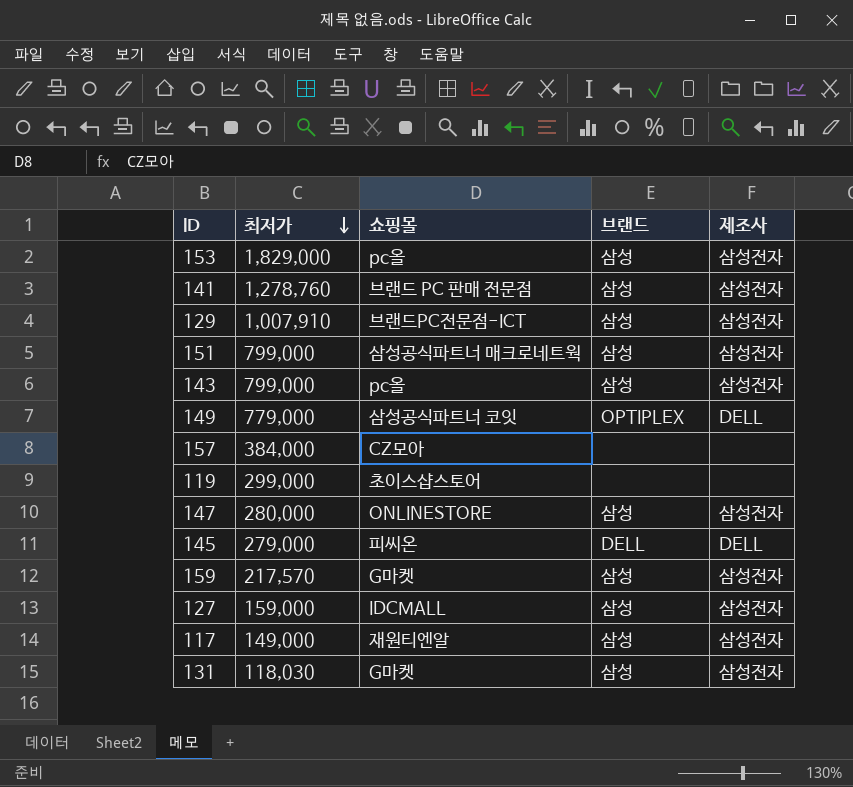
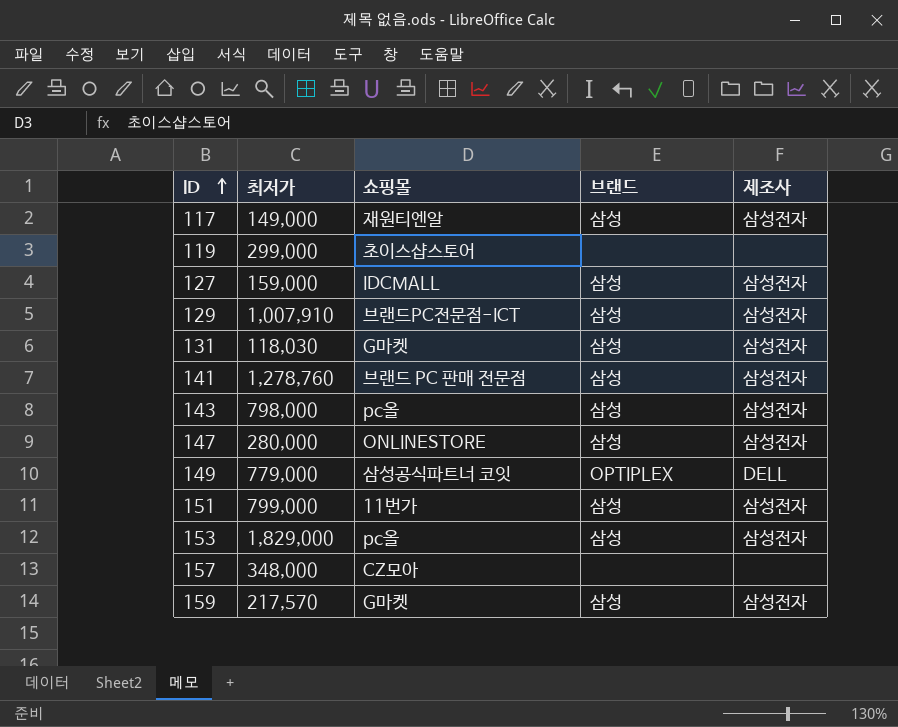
row order: 최저가 descending -> ID ascending
row 145: 279,000 | 피씨온 | DELL | DELL -> none
143 | 최저가: 799,000 -> 798,000
151 | 쇼핑몰: 삼성공식파트너 매크로네트웍 -> 11번가
157 | 최저가: 384,000 -> 348,000

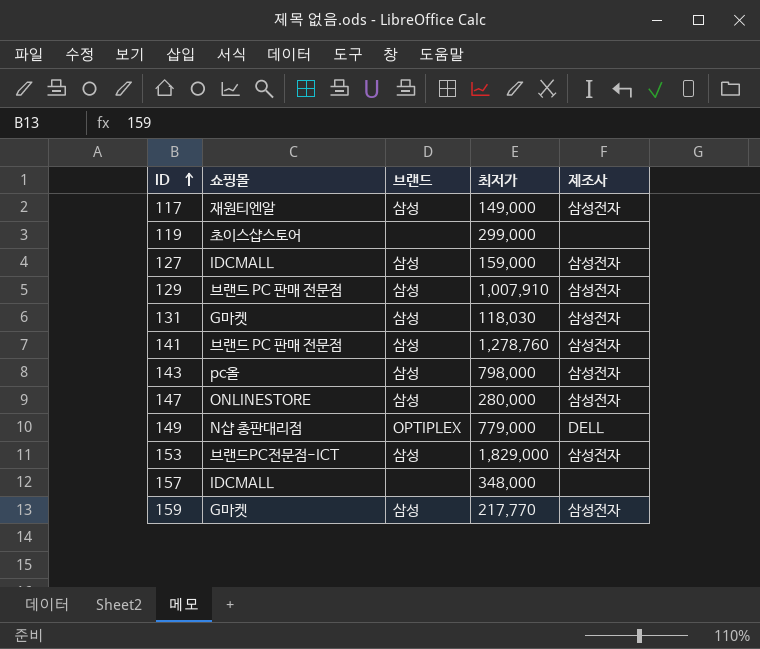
column 최저가 | position: 2 -> 4
row 151: 799,000 | 11번가 | 삼성 | 삼성전자 -> none
129 | 쇼핑몰: 브랜드PC전문점-ICT -> 브랜드 PC 판매 전문점
149 | 쇼핑몰: 삼성공식파트너 코잇 -> N샵 총판대리점
153 | 쇼핑몰: pc올 -> 브랜드PC전문점-ICT
157 | 쇼핑몰: CZ모아 -> IDCMALL
159 | 최저가: 217,570 -> 217,770

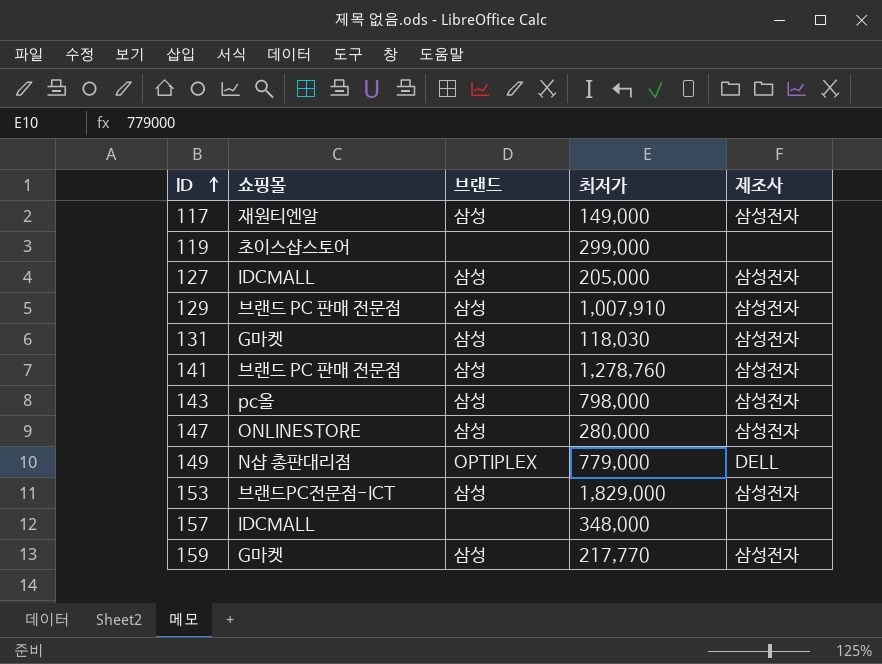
127 | 최저가: 159,000 -> 205,000

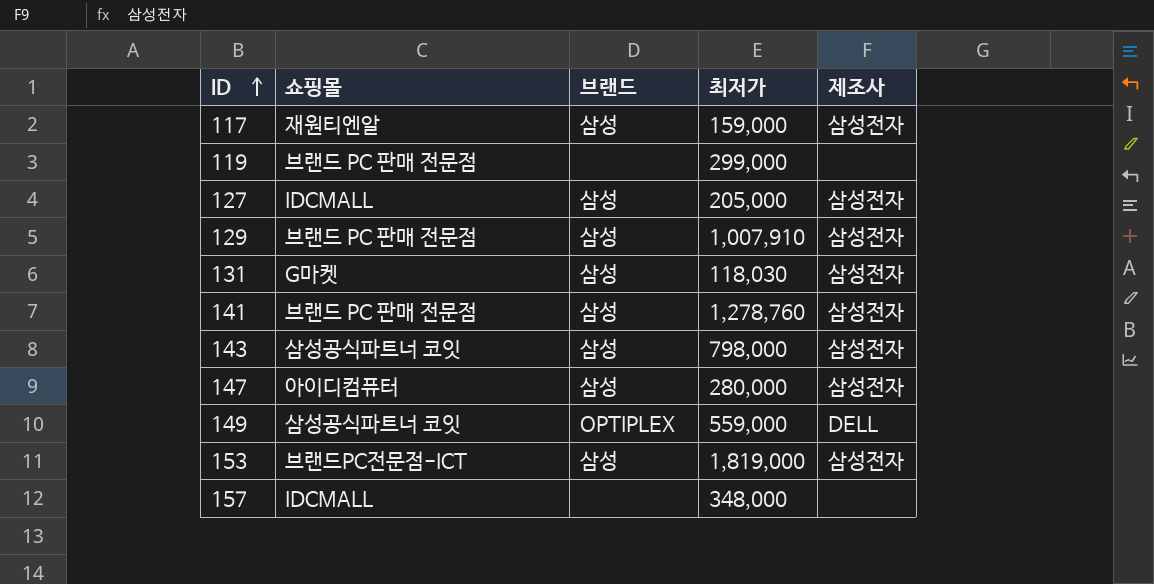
row 159: G마켓 | 삼성 | 217,770 | 삼성전자 -> none
117 | 최저가: 149,000 -> 159,000
119 | 쇼핑몰: 초이스샵스토어 -> 브랜드 PC 판매 전문점
143 | 쇼핑몰: pc올 -> 삼성공식파트너 코잇
147 | 쇼핑몰: ONLINESTORE -> 아이디컴퓨터
149 | 쇼핑몰: N샵 총판대리점 -> 삼성공식파트너 코잇
149 | 최저가: 779,000 -> 559,000
153 | 최저가: 1,829,000 -> 1,819,000

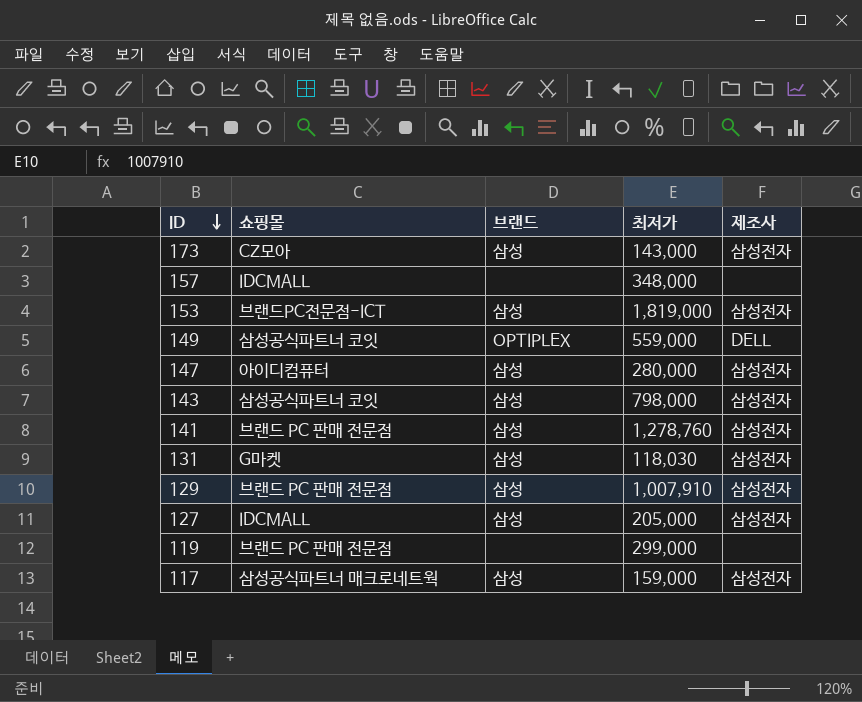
row order: ID ascending -> ID descending
row 173: none -> CZ모아 | 삼성 | 143,000 | 삼성전자
117 | 쇼핑몰: 재원티엔알 -> 삼성공식파트너 매크로네트웍

